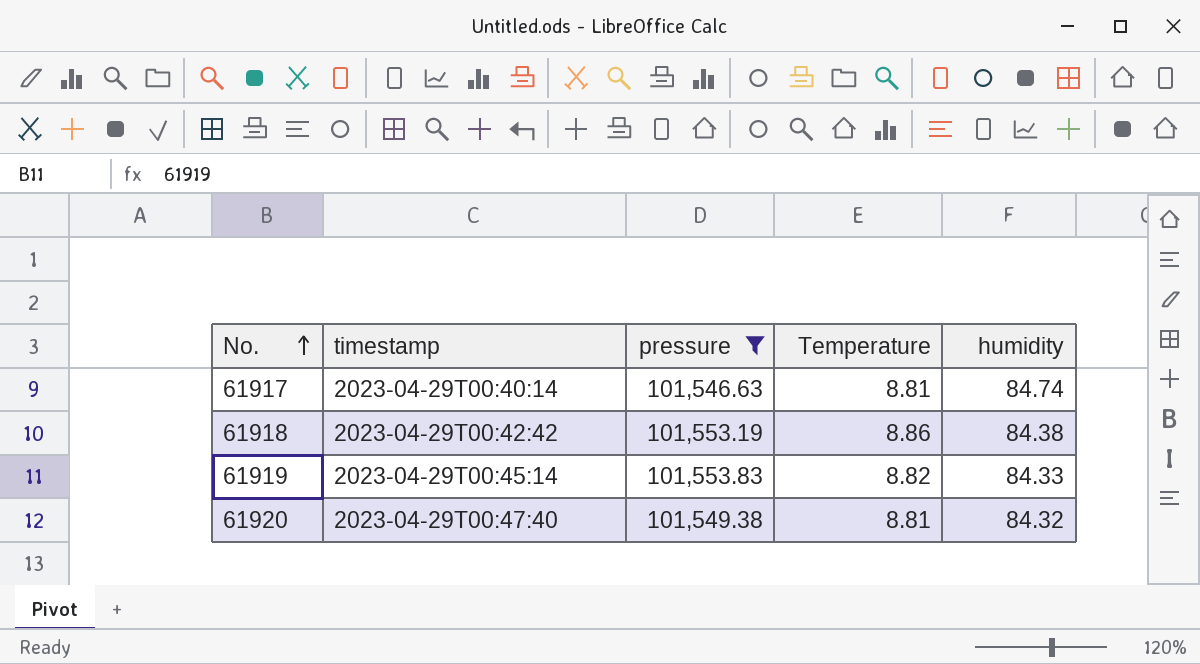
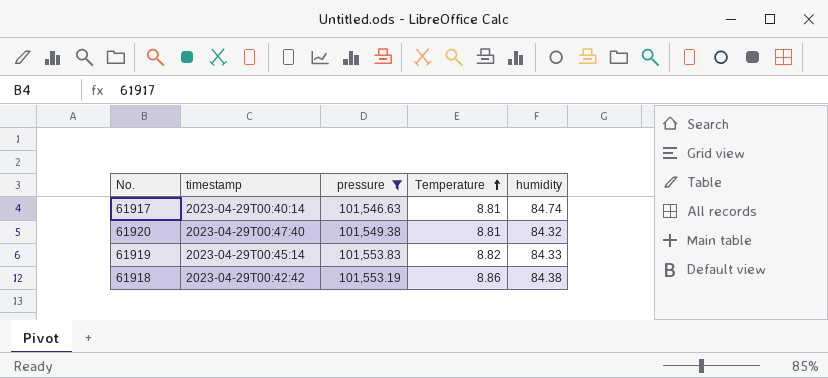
row order: No. ascending -> Temperature ascending

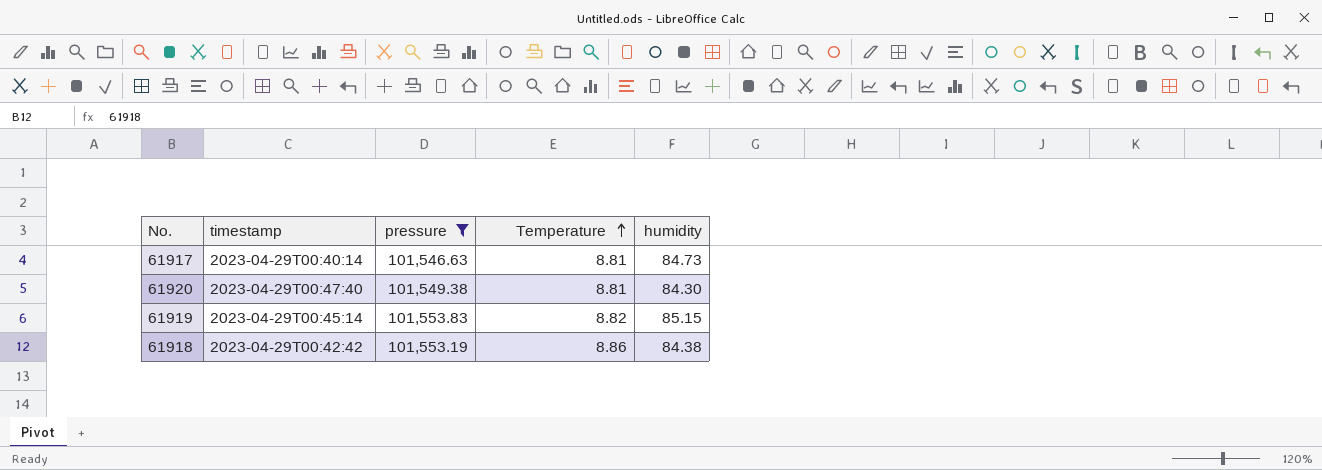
61917 | humidity: 84.74 -> 84.73
61920 | humidity: 84.32 -> 84.30
61919 | humidity: 84.33 -> 85.15

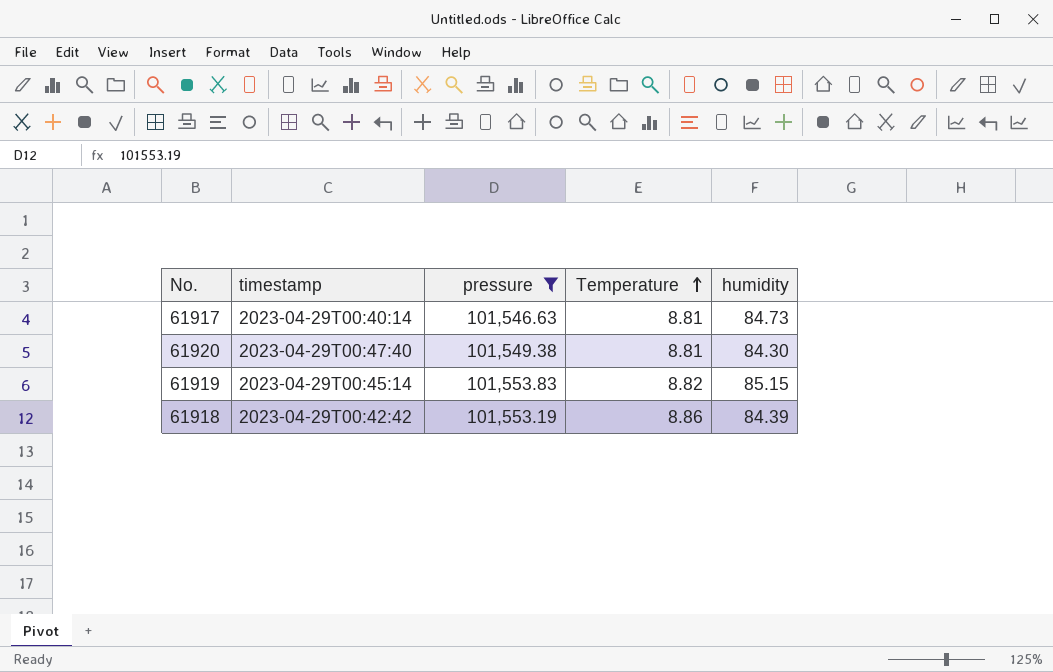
61918 | humidity: 84.38 -> 84.39

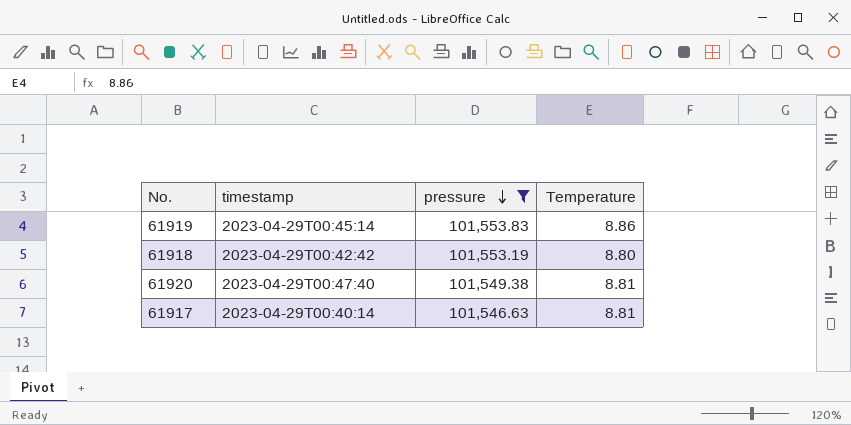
row order: Temperature ascending -> pressure descending
column humidity | position: 5 -> none
61919 | Temperature: 8.82 -> 8.86
61918 | Temperature: 8.86 -> 8.80

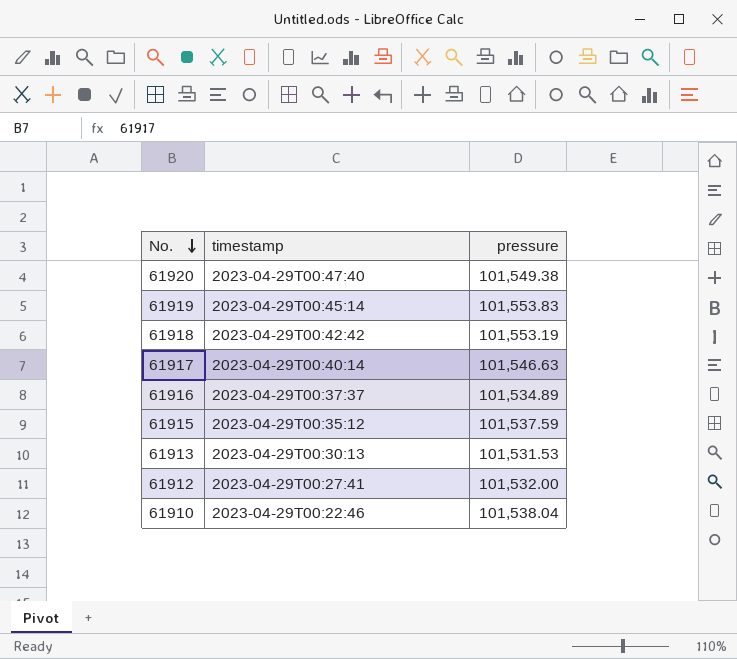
filter: pressure >= 101,546.63 -> none
row order: pressure descending -> No. descending
column Temperature | position: 4 -> none

